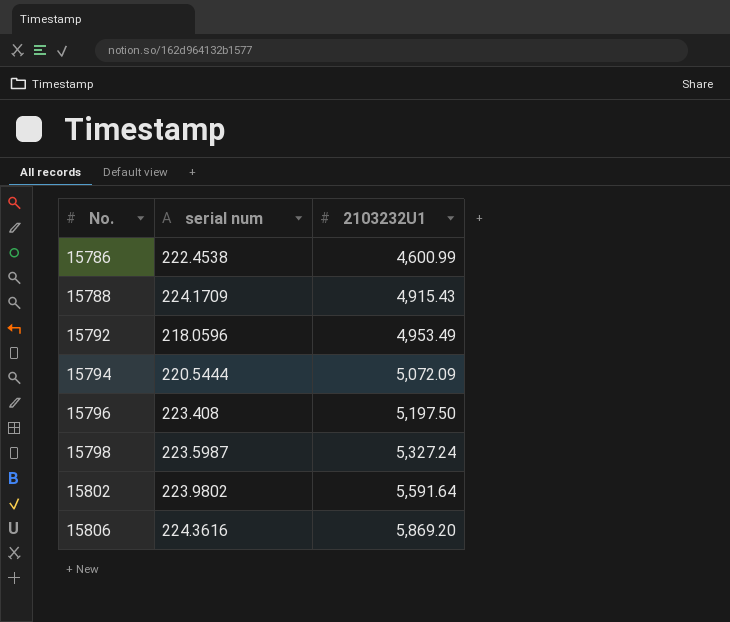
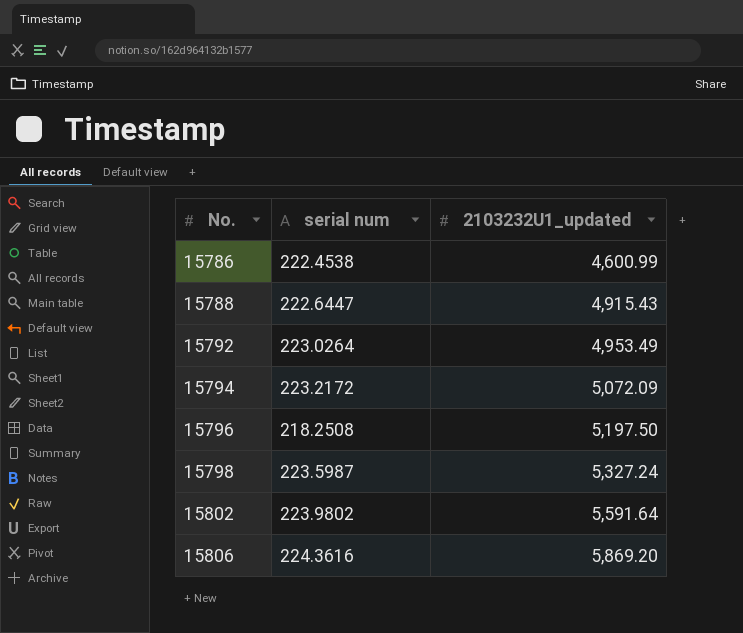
column name: 2103232U1 -> 2103232U1_updated
15788 | serial num: 224.1709 -> 222.6447
15792 | serial num: 218.0596 -> 223.0264
15794 | serial num: 220.5444 -> 223.2172
15796 | serial num: 223.408 -> 218.2508

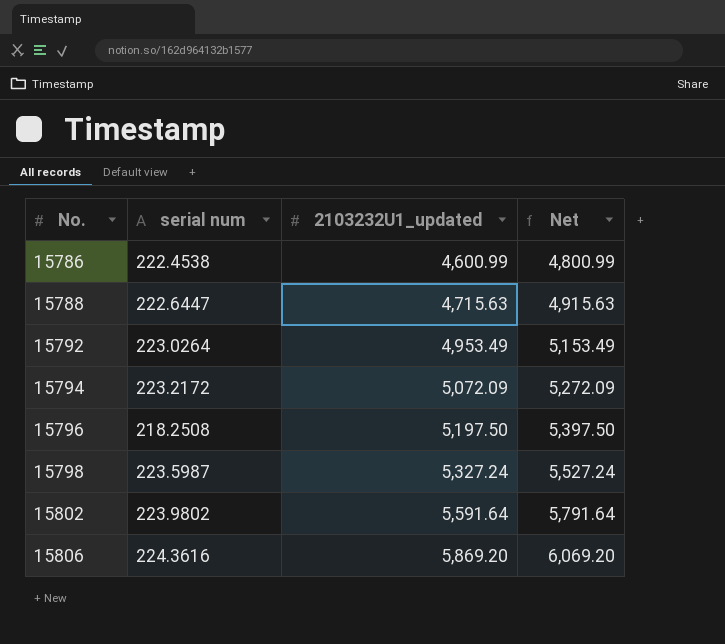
column Net | formula: none -> [2103232U1_updated] + 200
15788 | 2103232U1_updated: 4,915.43 -> 4,715.63

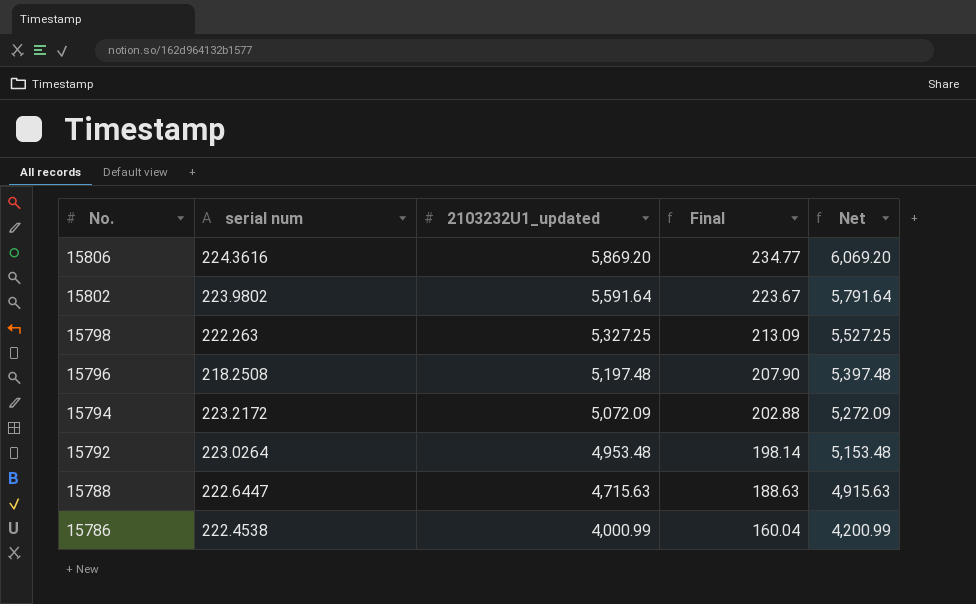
row order: No. ascending -> No. descending
column Final | formula: none -> [2103232U1_updated] * 0.04
15798 | serial num: 223.5987 -> 222.263
15798 | 2103232U1_updated: 5,327.24 -> 5,327.25
15798 | Net: 5,527.24 -> 5,527.25
15796 | 2103232U1_updated: 5,197.50 -> 5,197.48
15796 | Net: 5,397.50 -> 5,397.48
15792 | 2103232U1_updated: 4,953.49 -> 4,953.48
15792 | Net: 5,153.49 -> 5,153.48
15786 | 2103232U1_updated: 4,600.99 -> 4,000.99
15786 | Net: 4,800.99 -> 4,200.99

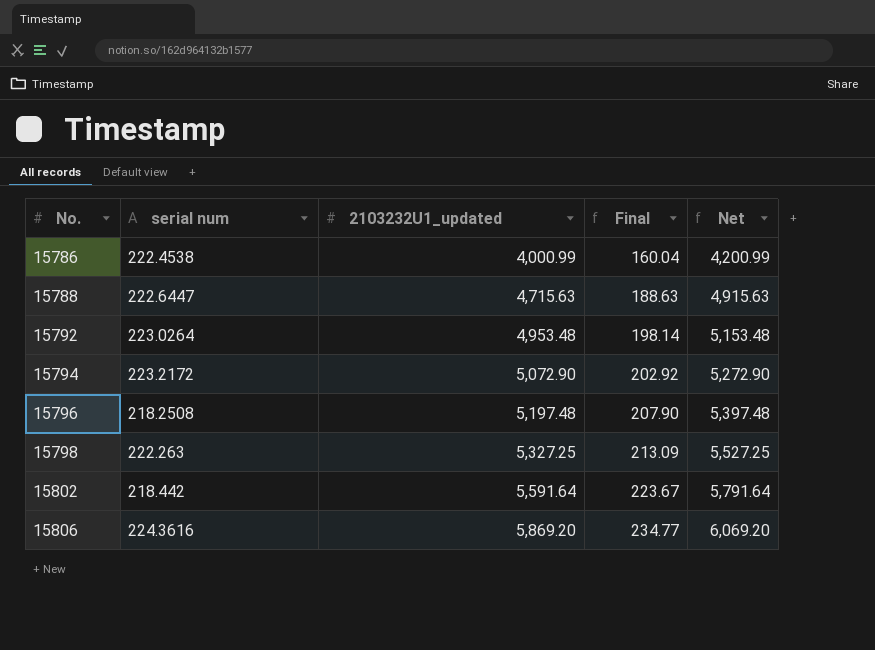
row order: No. descending -> No. ascending
15794 | 2103232U1_updated: 5,072.09 -> 5,072.90
15794 | Final: 202.88 -> 202.92
15794 | Net: 5,272.09 -> 5,272.90
15802 | serial num: 223.9802 -> 218.442

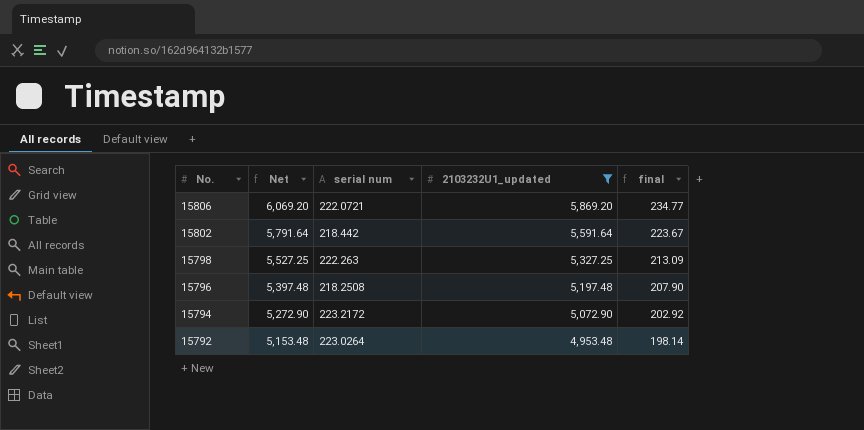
filter: none -> 2103232U1_updated >= 4,953.48
row order: No. ascending -> No. descending
column Net | position: 5 -> 2
column name: Final -> final
15806 | serial num: 224.3616 -> 222.0721

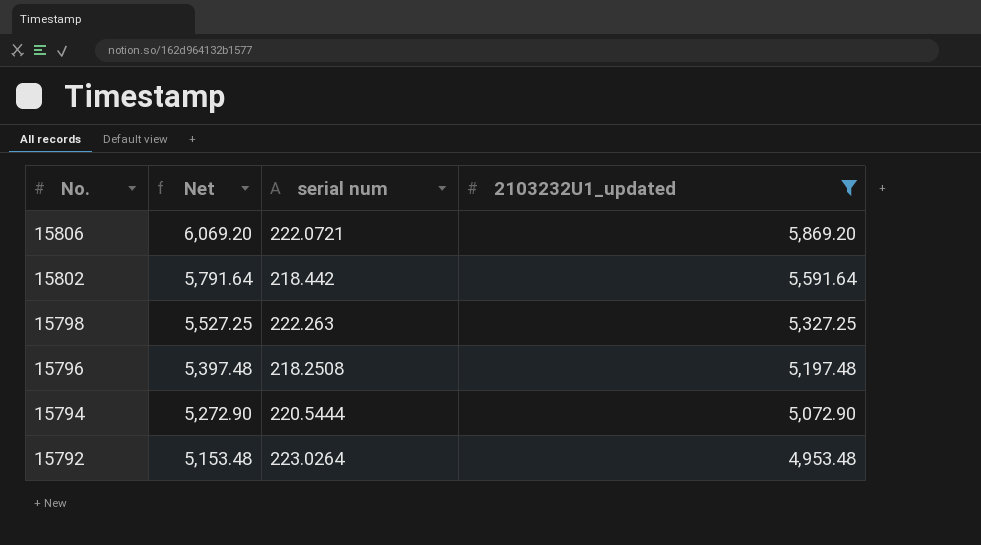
column final | formula: [2103232U1_updated] * 0.04 -> none
15794 | serial num: 223.2172 -> 220.5444

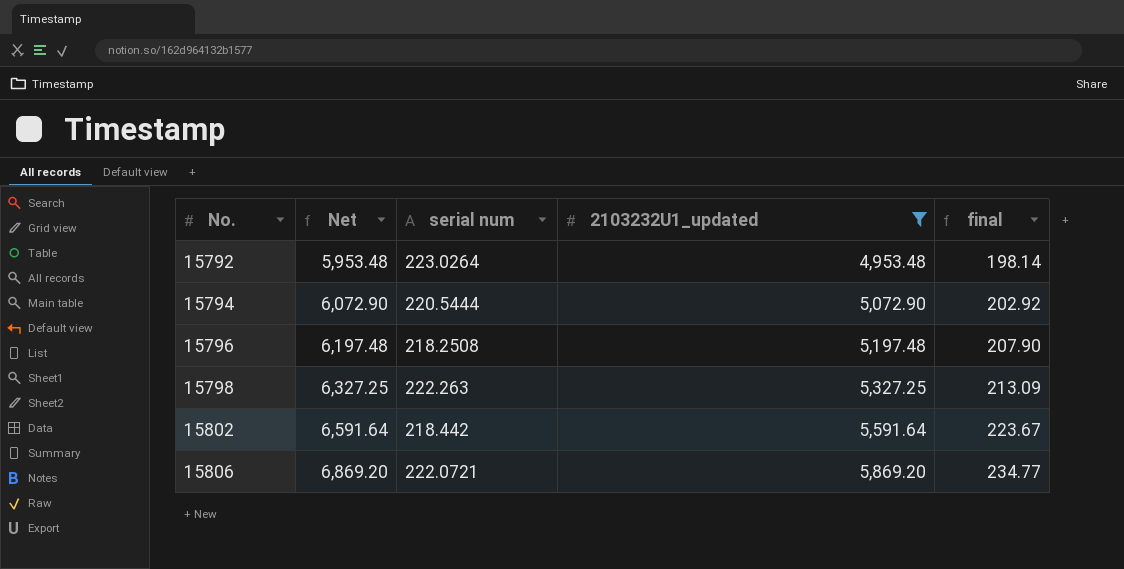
row order: No. descending -> No. ascending
column Net | formula: [2103232U1_updated] + 200 -> [2103232U1_updated] + 1000
column final | formula: none -> [2103232U1_updated] * 0.04

